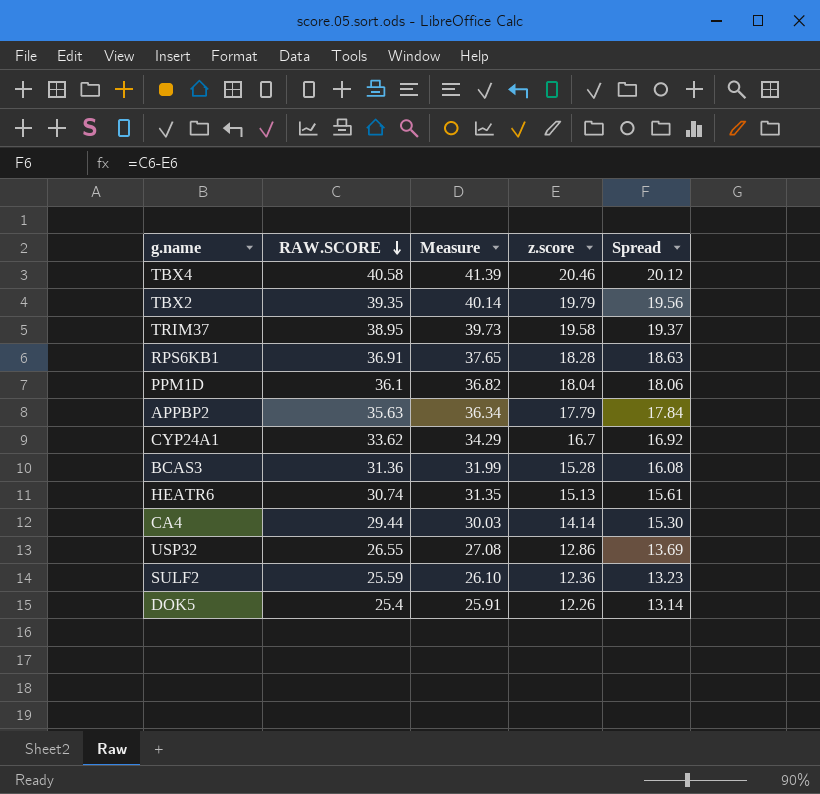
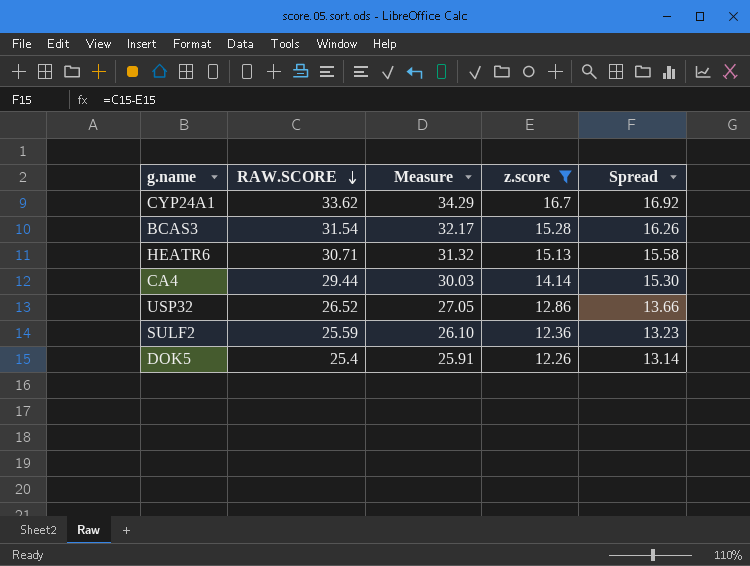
filter: none -> z.score <= 16.7
BCAS3 | RAW.SCORE: 31.36 -> 31.54
BCAS3 | Measure: 31.99 -> 32.17
BCAS3 | Spread: 16.08 -> 16.26
HEATR6 | RAW.SCORE: 30.74 -> 30.71
HEATR6 | Measure: 31.35 -> 31.32
HEATR6 | Spread: 15.61 -> 15.58
USP32 | RAW.SCORE: 26.55 -> 26.52
USP32 | Measure: 27.08 -> 27.05
USP32 | Spread: 13.69 -> 13.66

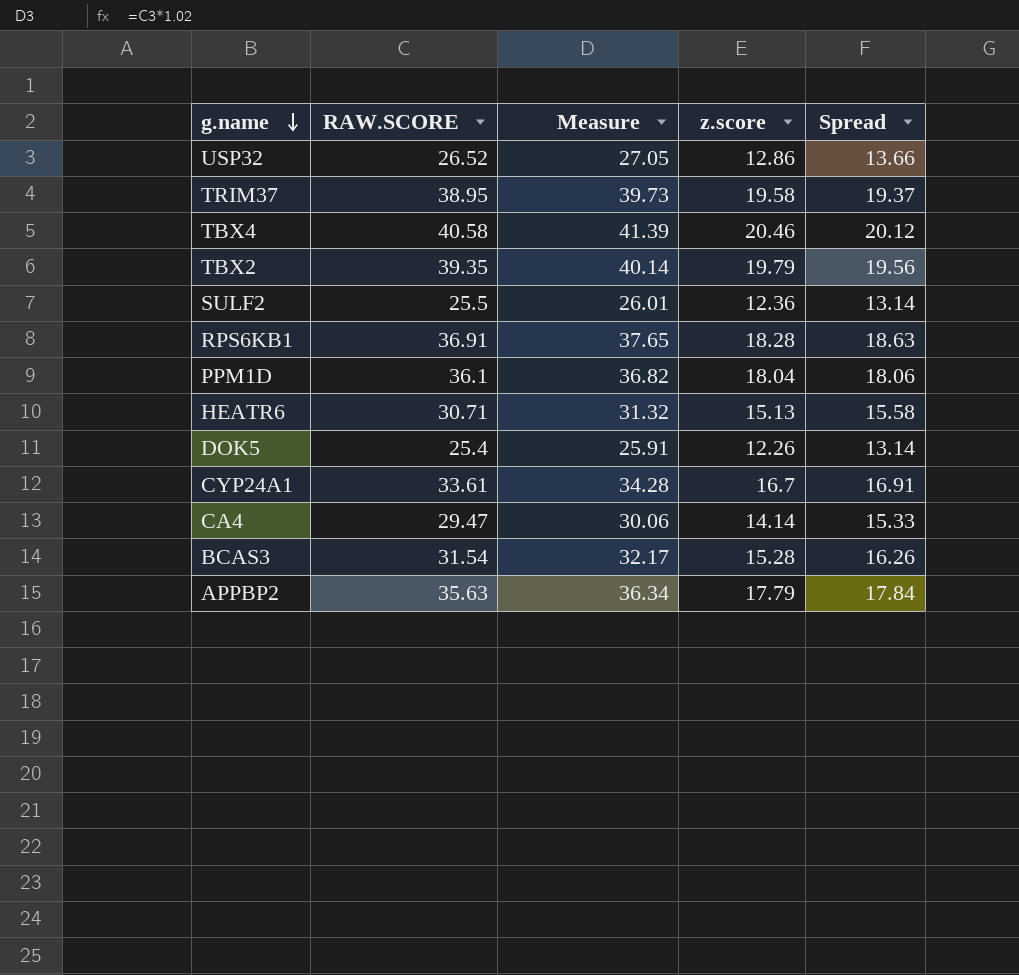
filter: z.score <= 16.7 -> none
row order: RAW.SCORE descending -> g.name descending
SULF2 | RAW.SCORE: 25.59 -> 25.5
SULF2 | Measure: 26.10 -> 26.01
SULF2 | Spread: 13.23 -> 13.14
CYP24A1 | RAW.SCORE: 33.62 -> 33.61
CYP24A1 | Measure: 34.29 -> 34.28
CYP24A1 | Spread: 16.92 -> 16.91
CA4 | RAW.SCORE: 29.44 -> 29.47
CA4 | Measure: 30.03 -> 30.06
CA4 | Spread: 15.30 -> 15.33

